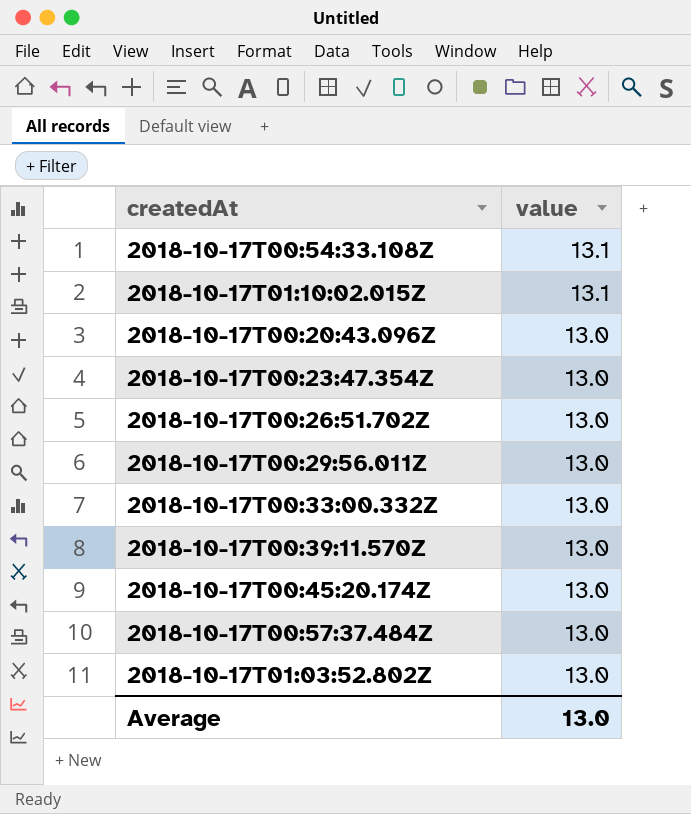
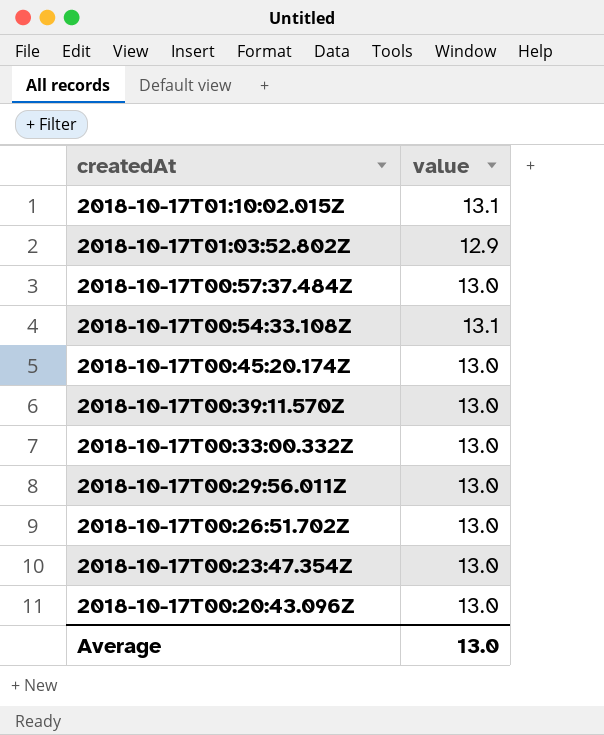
row order: value descending -> createdAt descending
2018-10-17T01:03:52.802Z | value: 13.0 -> 12.9

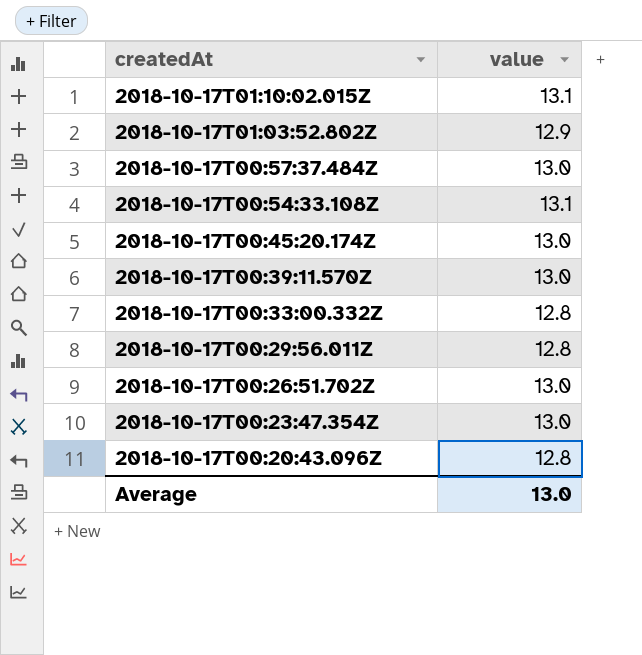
2018-10-17T00:33:00.332Z | value: 13.0 -> 12.8
2018-10-17T00:29:56.011Z | value: 13.0 -> 12.8
2018-10-17T00:20:43.096Z | value: 13.0 -> 12.8

